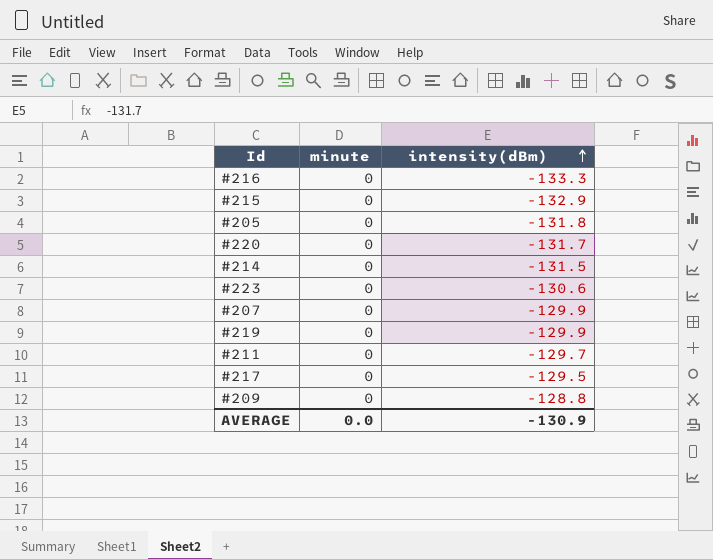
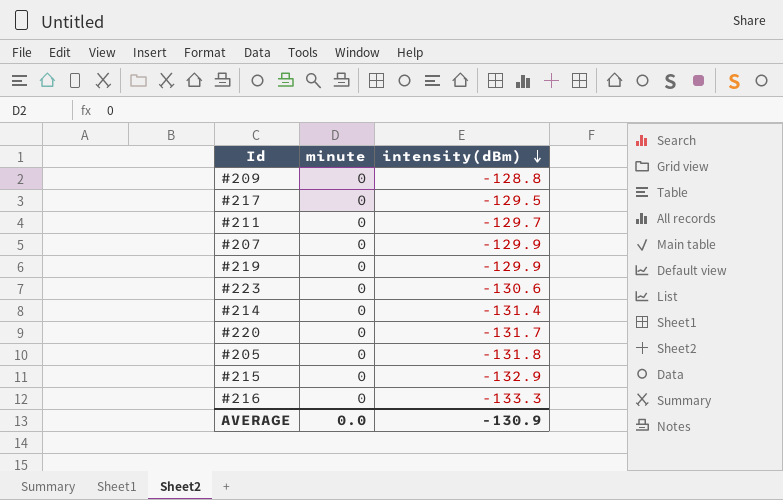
row order: intensity(dBm) ascending -> intensity(dBm) descending
#214 | intensity(dBm): -131.5 -> -131.4

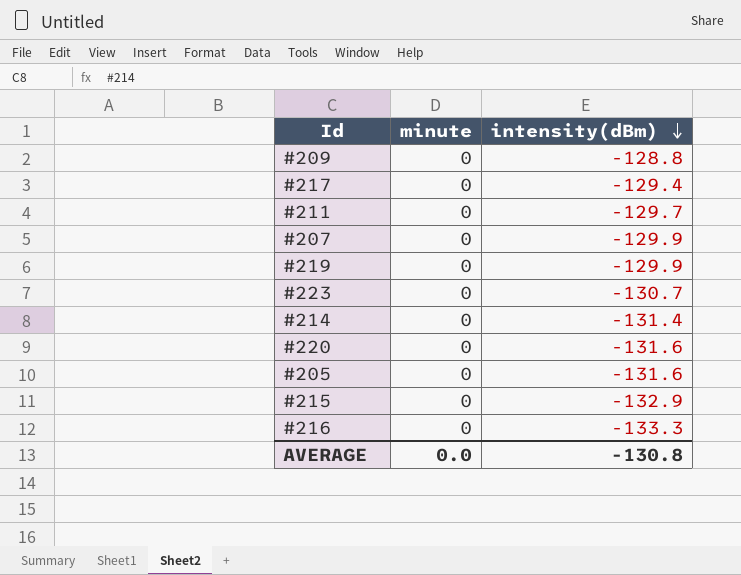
#217 | intensity(dBm): -129.5 -> -129.4
#223 | intensity(dBm): -130.6 -> -130.7
#220 | intensity(dBm): -131.7 -> -131.6
#205 | intensity(dBm): -131.8 -> -131.6
AVERAGE | intensity(dBm): -130.9 -> -130.8

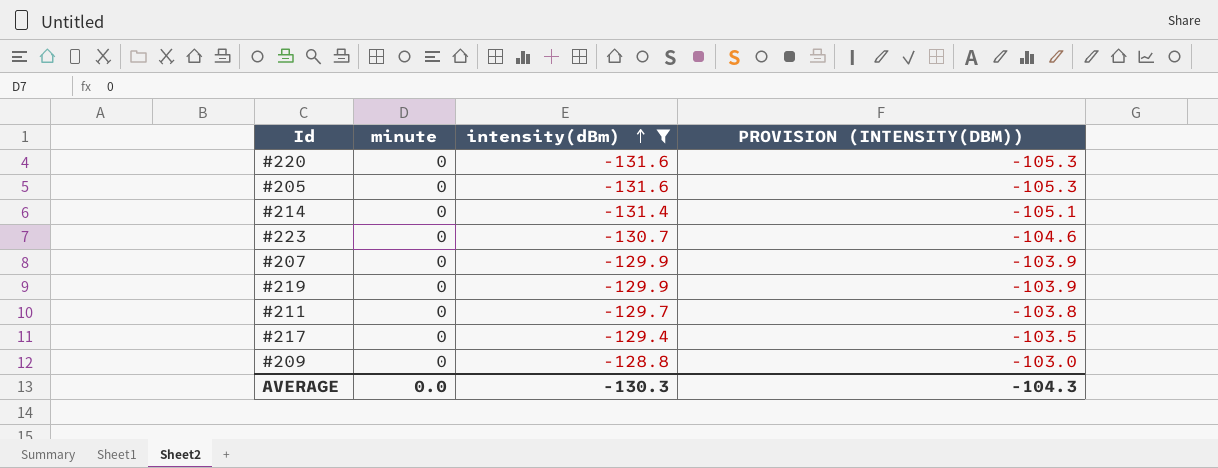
filter: none -> intensity(dBm) >= -131.6
row order: intensity(dBm) descending -> intensity(dBm) ascending
column PROVISION (INTENSITY(DBM)) | formula: none -> [intensity(dBm)] * 0.8
AVERAGE | intensity(dBm): -130.8 -> -130.3

